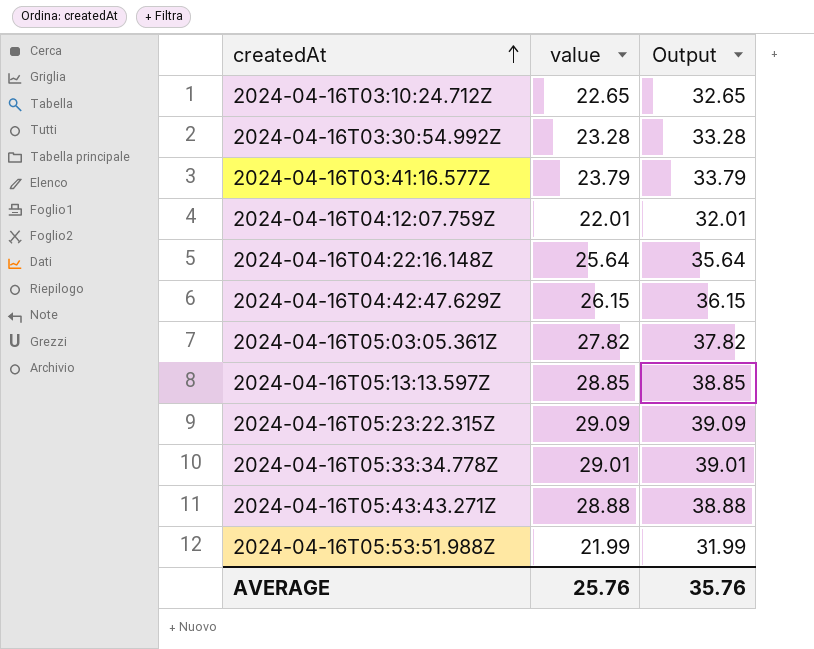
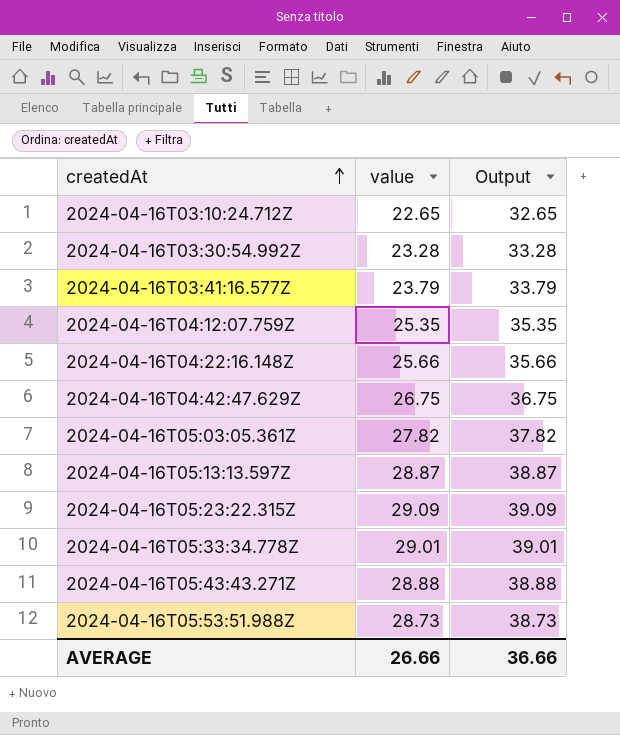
2024-04-16T04:12:07.759Z | value: 22.01 -> 25.35
2024-04-16T04:12:07.759Z | Output: 32.01 -> 35.35
2024-04-16T04:22:16.148Z | value: 25.64 -> 25.66
2024-04-16T04:22:16.148Z | Output: 35.64 -> 35.66
2024-04-16T04:42:47.629Z | value: 26.15 -> 26.75
2024-04-16T04:42:47.629Z | Output: 36.15 -> 36.75
2024-04-16T05:13:13.597Z | value: 28.85 -> 28.87
2024-04-16T05:13:13.597Z | Output: 38.85 -> 38.87
2024-04-16T05:53:51.988Z | value: 21.99 -> 28.73
2024-04-16T05:53:51.988Z | Output: 31.99 -> 38.73
AVERAGE | value: 25.76 -> 26.66
AVERAGE | Output: 35.76 -> 36.66

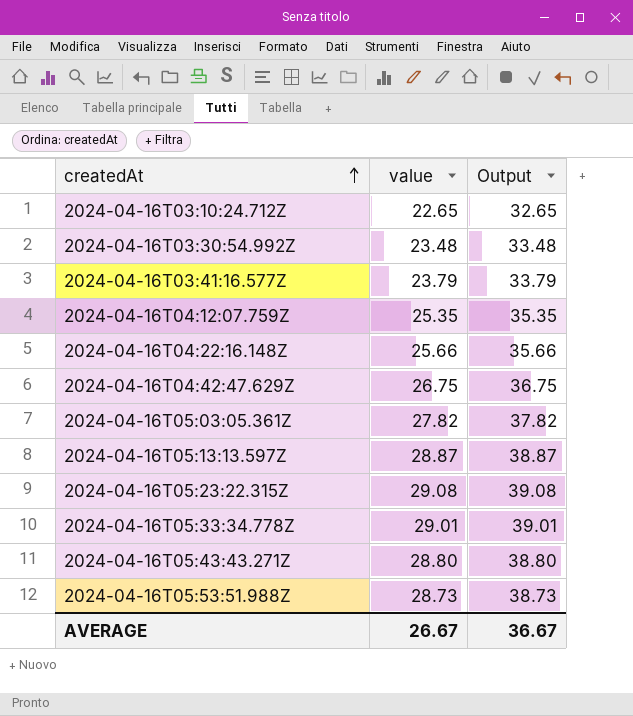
2024-04-16T03:30:54.992Z | value: 23.28 -> 23.48
2024-04-16T03:30:54.992Z | Output: 33.28 -> 33.48
2024-04-16T05:23:22.315Z | value: 29.09 -> 29.08
2024-04-16T05:23:22.315Z | Output: 39.09 -> 39.08
2024-04-16T05:43:43.271Z | value: 28.88 -> 28.80
2024-04-16T05:43:43.271Z | Output: 38.88 -> 38.80
AVERAGE | value: 26.66 -> 26.67
AVERAGE | Output: 36.66 -> 36.67

